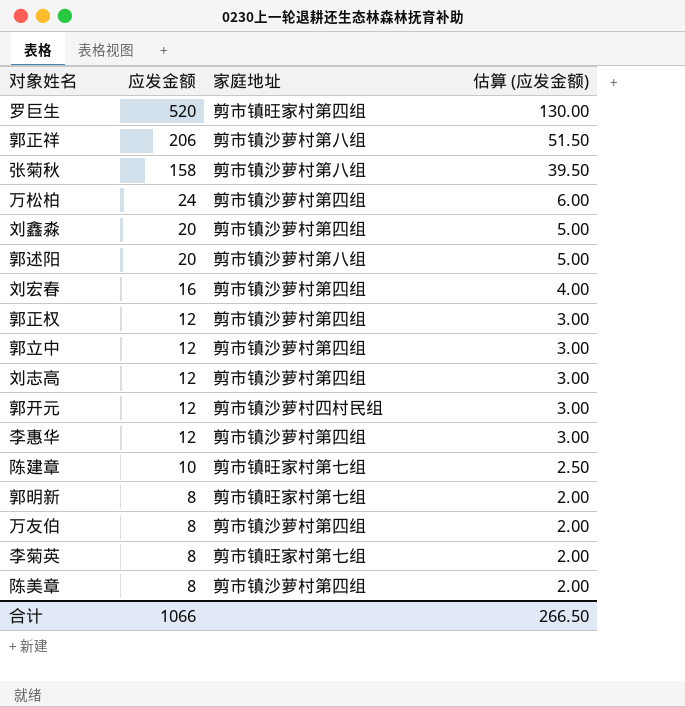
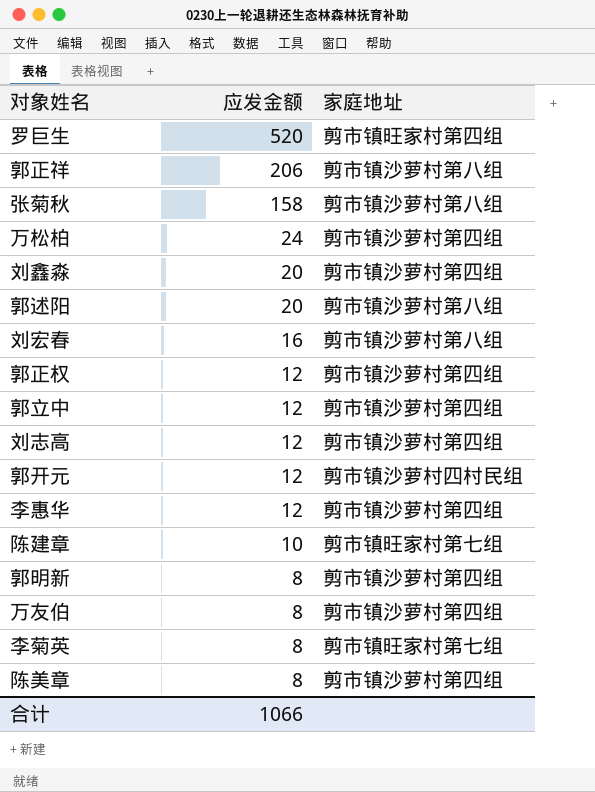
column 估算 (应发金额) | formula: [应发金额] * 0.25 -> none
刘宏春 | 家庭地址: 剪市镇沙萝村第四组 -> 剪市镇沙萝村第八组
郭明新 | 家庭地址: 剪市镇旺家村第七组 -> 剪市镇沙萝村第四组

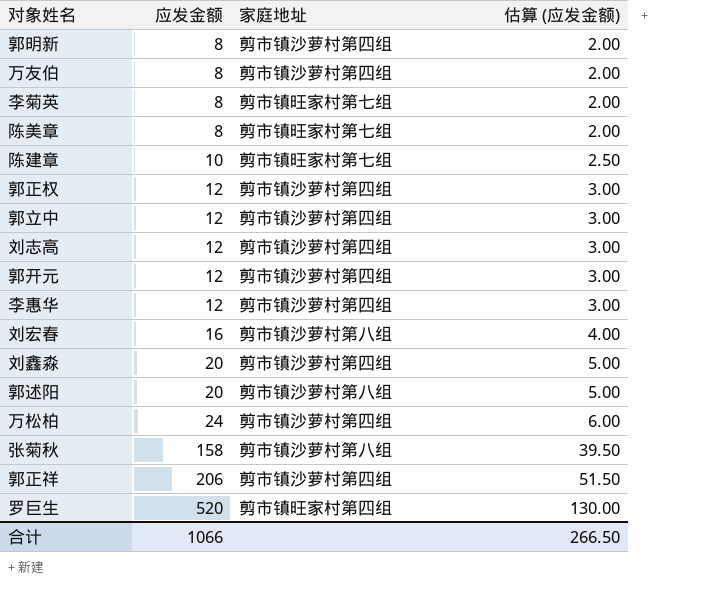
row order: 应发金额 descending -> 应发金额 ascending
column 估算 (应发金额) | formula: none -> [应发金额] * 0.25
陈美章 | 家庭地址: 剪市镇沙萝村第四组 -> 剪市镇旺家村第七组
郭开元 | 家庭地址: 剪市镇沙萝村四村民组 -> 剪市镇沙萝村第四组
郭正祥 | 家庭地址: 剪市镇沙萝村第八组 -> 剪市镇沙萝村第四组

